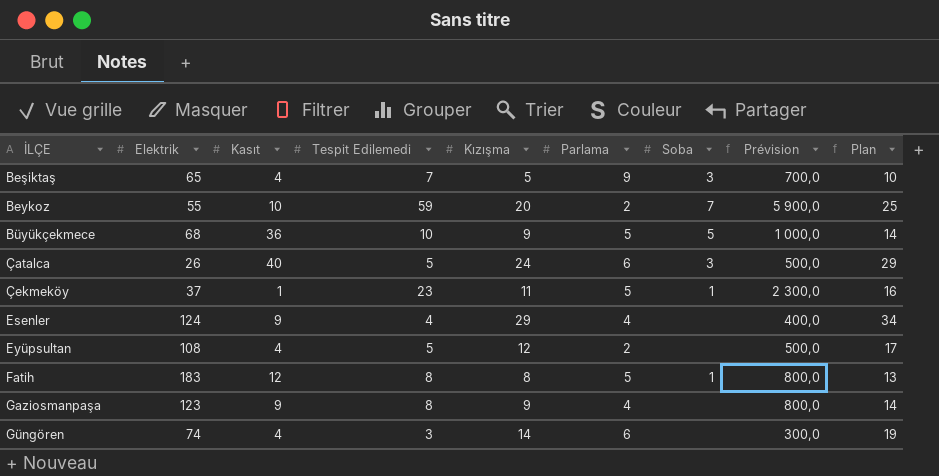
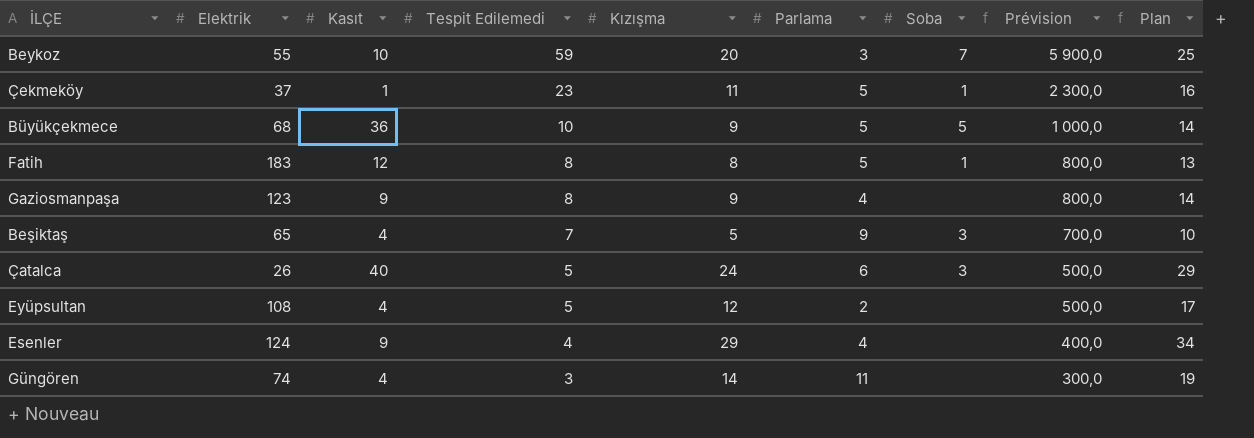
row order: İLÇE ascending -> Tespit Edilemedi descending
Beykoz | Parlama: 2 -> 3
Güngören | Parlama: 6 -> 11

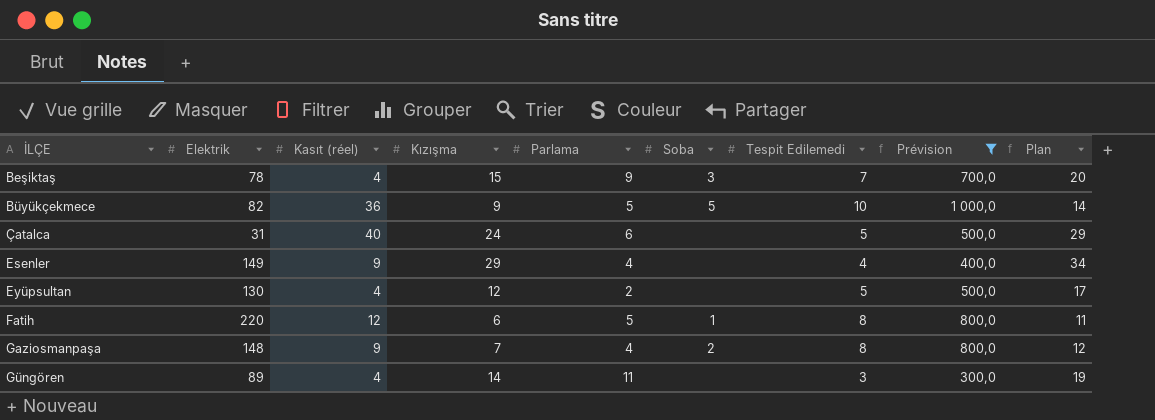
filter: none -> Prévision <= 1 000,0
row order: Tespit Edilemedi descending -> İLÇE ascending
column name: Kasıt -> Kasıt (réel)
column Tespit Edilemedi | position: 4 -> 7
Beşiktaş | Elektrik: 65 -> 78
Beşiktaş | Kızışma: 5 -> 15
Beşiktaş | Plan: 10 -> 20
Büyükçekmece | Elektrik: 68 -> 82
Çatalca | Elektrik: 26 -> 31
Çatalca | Soba: 3 -> none
Esenler | Elektrik: 124 -> 149
Eyüpsultan | Elektrik: 108 -> 130
Fatih | Elektrik: 183 -> 220
Fatih | Kızışma: 8 -> 6
Fatih | Plan: 13 -> 11
Gaziosmanpaşa | Elektrik: 123 -> 148
Gaziosmanpaşa | Kızışma: 9 -> 7
Gaziosmanpaşa | Soba: none -> 2
Gaziosmanpaşa | Plan: 14 -> 12
Güngören | Elektrik: 74 -> 89

